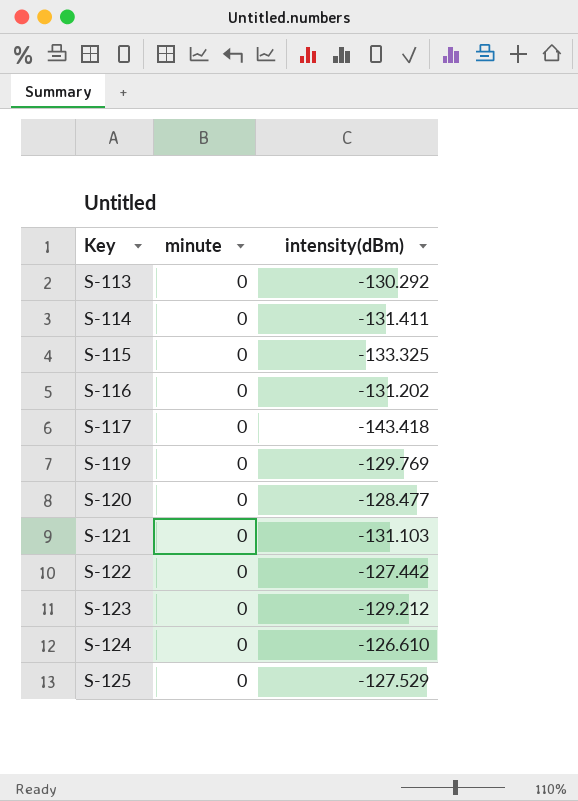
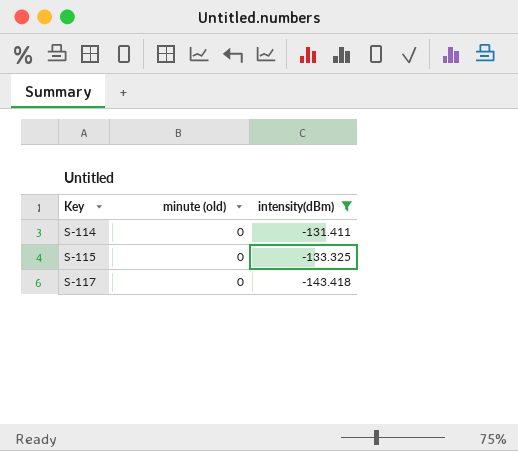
filter: none -> intensity(dBm) <= -131.411
column name: minute -> minute (old)

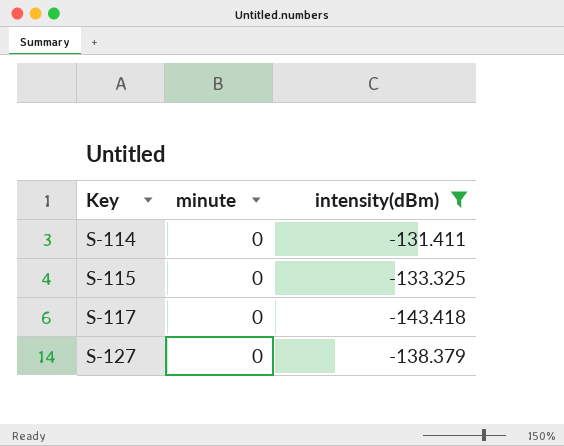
column name: minute (old) -> minute
row S-127: none -> 0 | -138.379

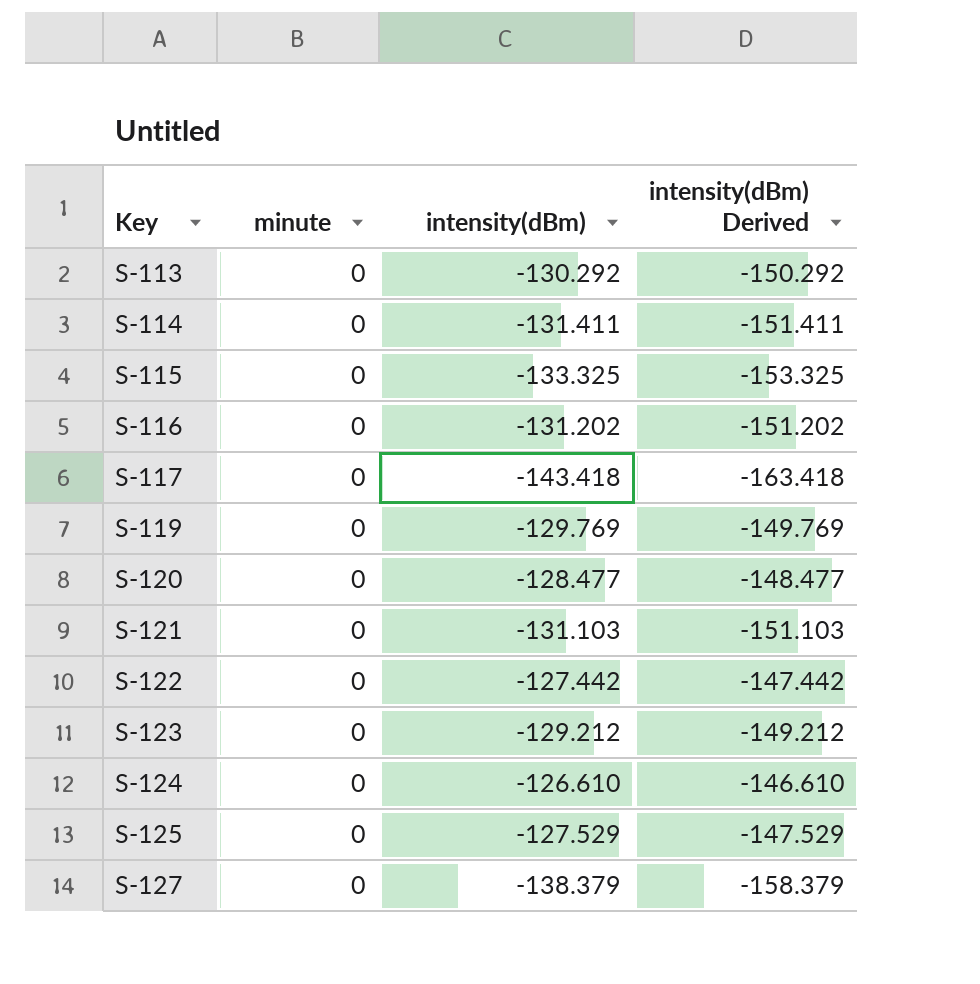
filter: intensity(dBm) <= -131.411 -> none
column intensity(dBm) Derived | formula: none -> [intensity(dBm)] - 20

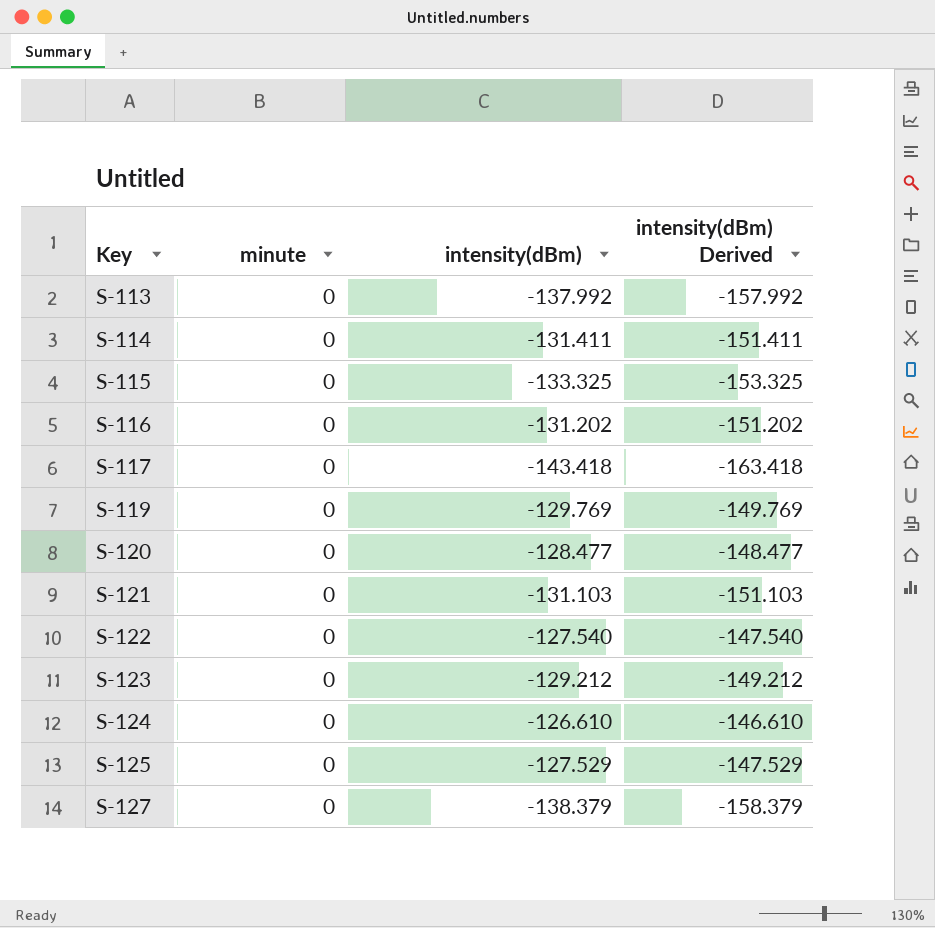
S-113 | intensity(dBm): -130.292 -> -137.992
S-113 | intensity(dBm) Derived: -150.292 -> -157.992
S-122 | intensity(dBm): -127.442 -> -127.540
S-122 | intensity(dBm) Derived: -147.442 -> -147.540

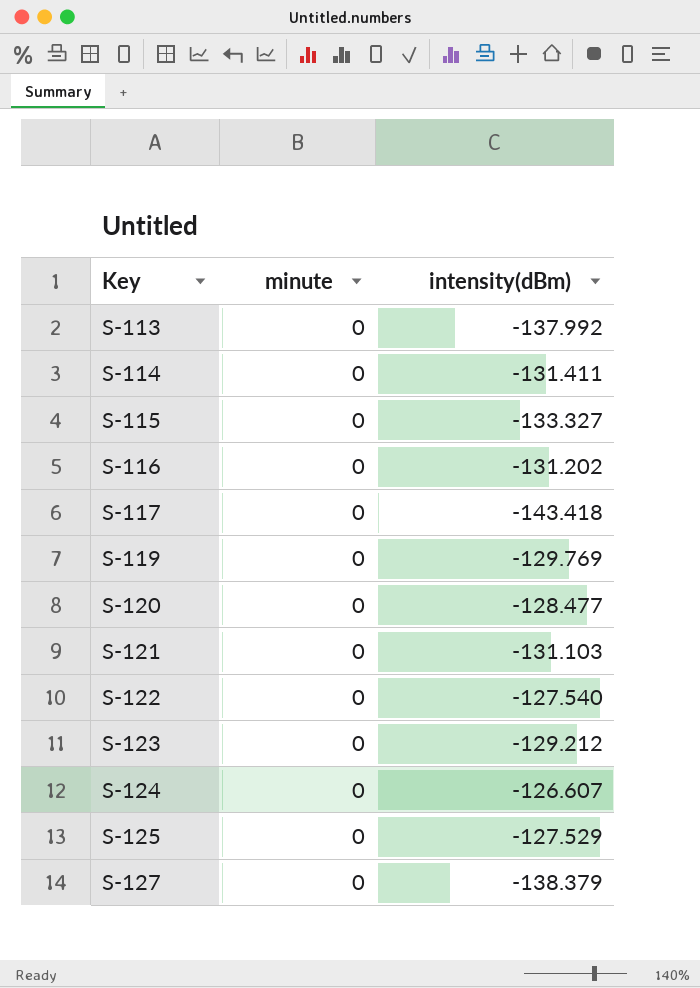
column intensity(dBm) Derived | formula: [intensity(dBm)] - 20 -> none
S-115 | intensity(dBm): -133.325 -> -133.327
S-124 | intensity(dBm): -126.610 -> -126.607

